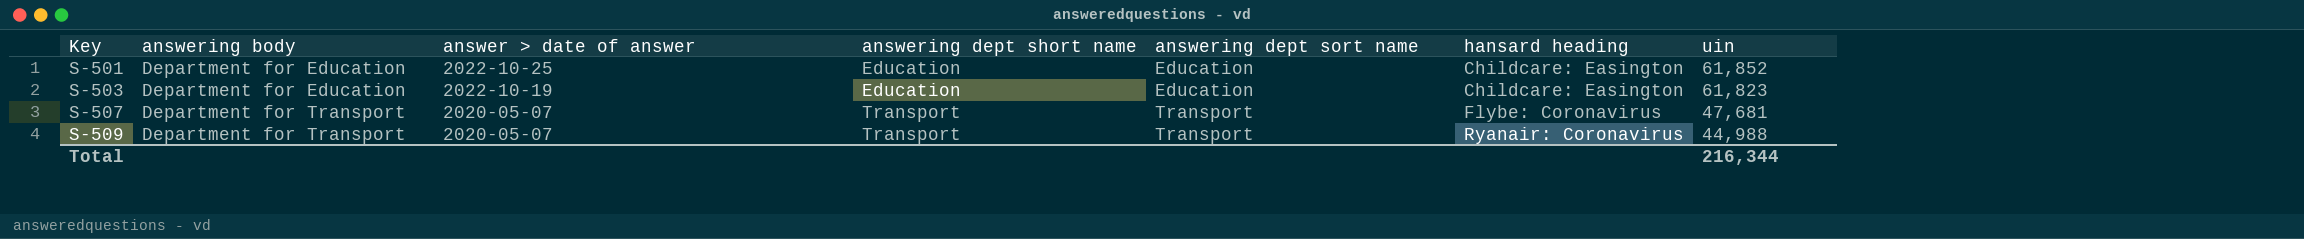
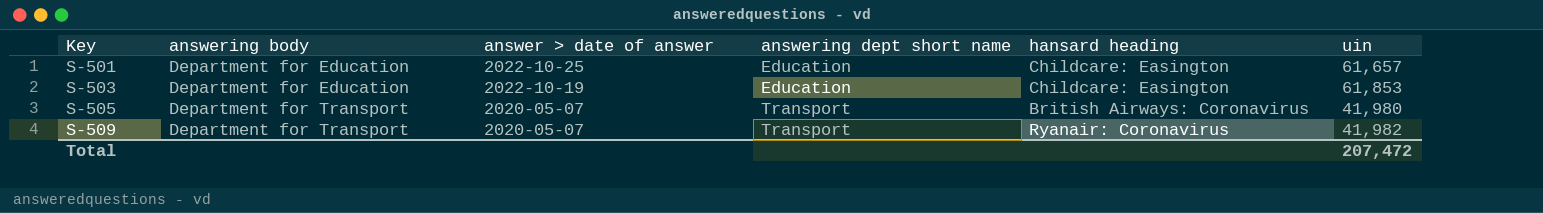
column answering dept sort name | position: 5 -> none
row S-507: Department for Transport | 2020-05-07 | Transport | Transport | Flybe: Coronavirus | 47,681 -> none
S-501 | uin: 61,852 -> 61,657
S-503 | uin: 61,823 -> 61,853
row S-505: none -> Department for Transport | 2020-05-07 | Transport | British Airways: Coronavirus | 41,980
S-509 | uin: 44,988 -> 41,982
Total | uin: 216,344 -> 207,472

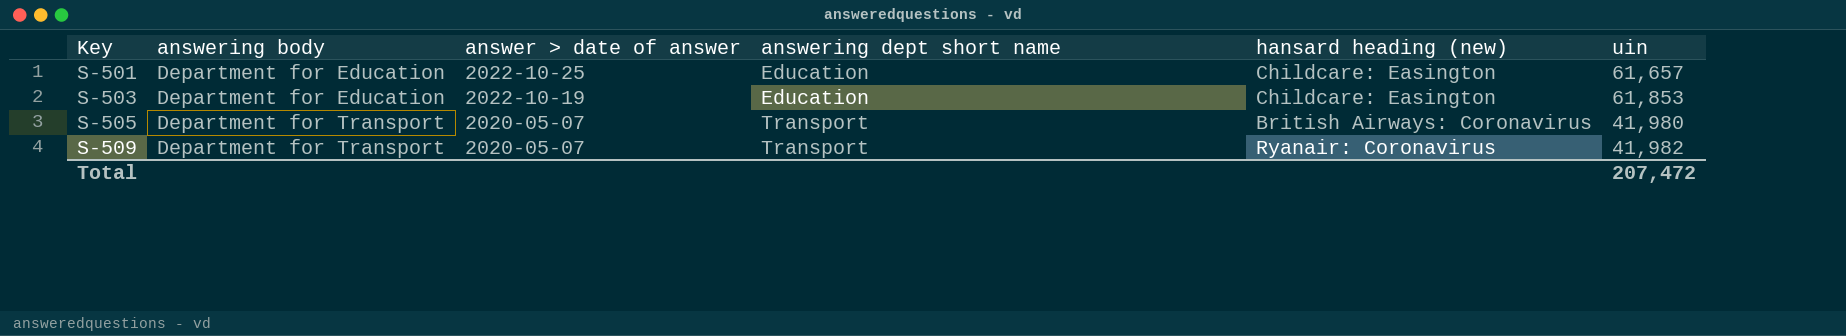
column name: hansard heading -> hansard heading (new)

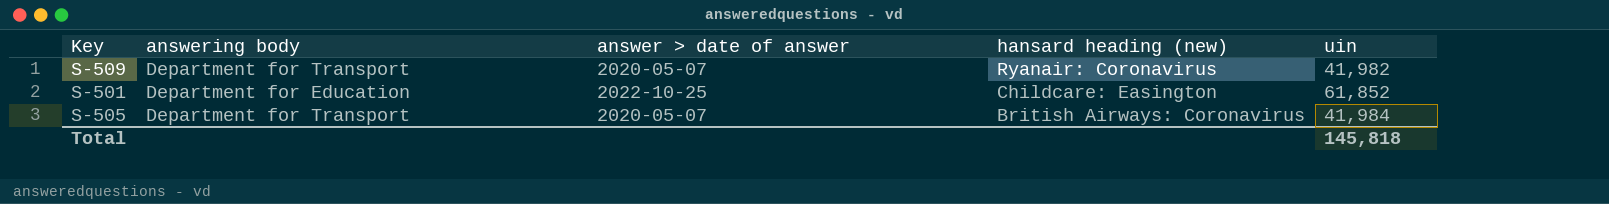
row order: Key ascending -> hansard heading (new) descending
column answering dept short name | position: 4 -> none
row S-503: Department for Education | 2022-10-19 | Education | Childcare: Easington | 61,853 -> none
S-501 | uin: 61,657 -> 61,852
S-505 | uin: 41,980 -> 41,984
Total | uin: 207,472 -> 145,818

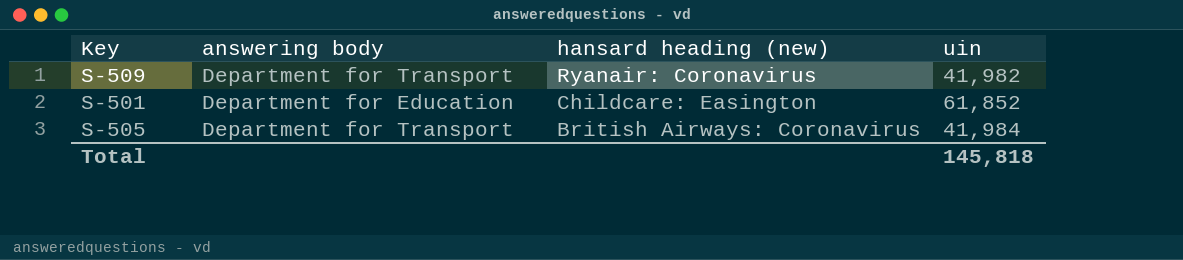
column answer > date of answer | position: 3 -> none

